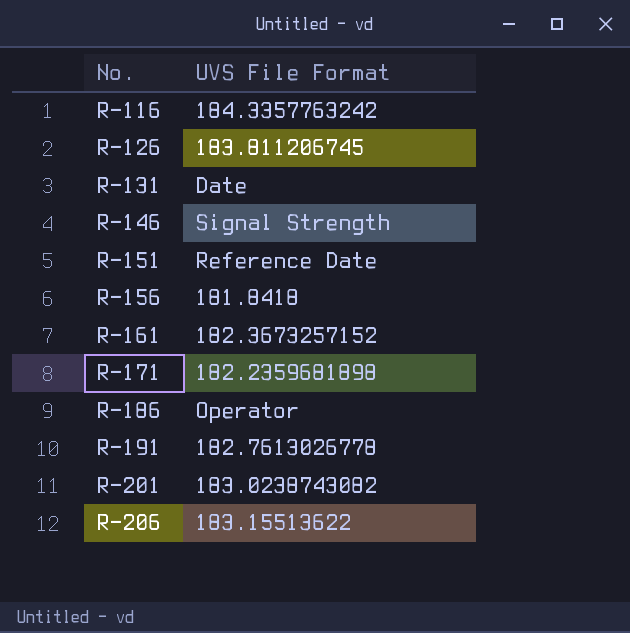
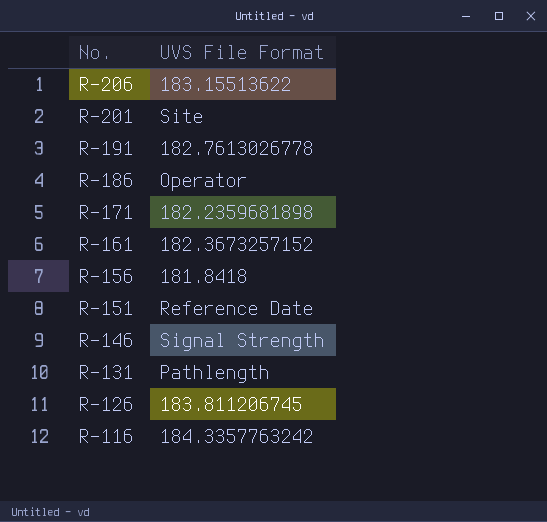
row order: No. ascending -> No. descending
R-201 | UVS File Format: 183.0238743082 -> Site
R-131 | UVS File Format: Date -> Pathlength

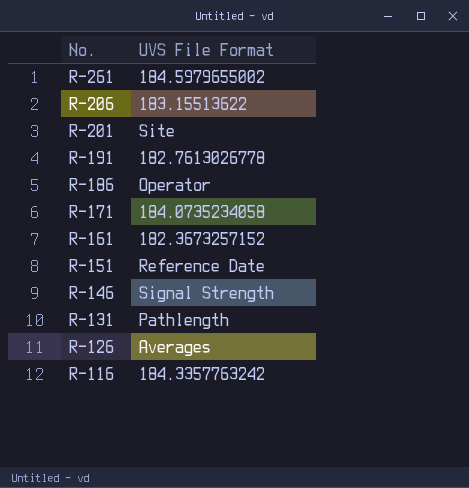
row R-156: 181.8418 -> none
row R-261: none -> 184.5979655002
R-171 | UVS File Format: 182.2359681898 -> 184.0735234058
R-126 | UVS File Format: 183.811206745 -> Averages

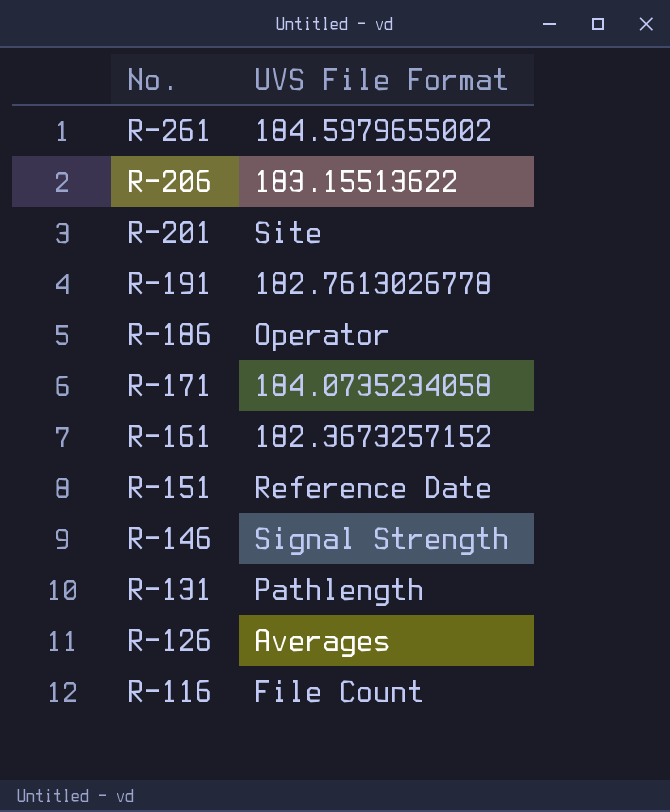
R-116 | UVS File Format: 184.3357763242 -> File Count

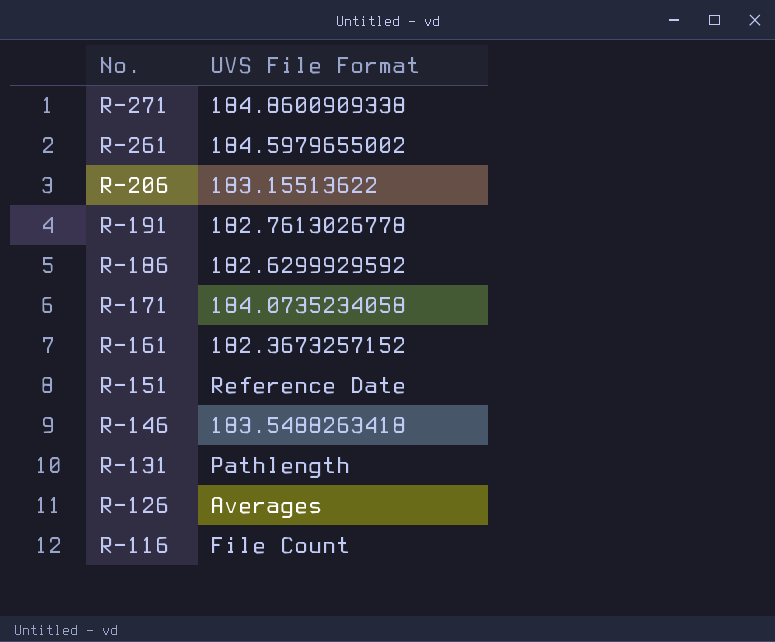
row R-201: Site -> none
row R-271: none -> 184.8600909338
R-186 | UVS File Format: Operator -> 182.6299929592
R-146 | UVS File Format: Signal Strength -> 183.5488263418

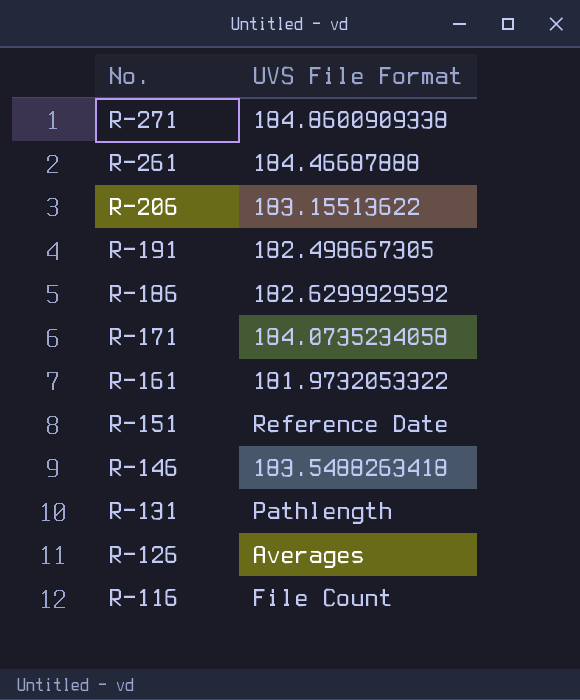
R-261 | UVS File Format: 184.5979655002 -> 184.46687888
R-191 | UVS File Format: 182.7613026778 -> 182.498667305
R-161 | UVS File Format: 182.3673257152 -> 181.9732053322

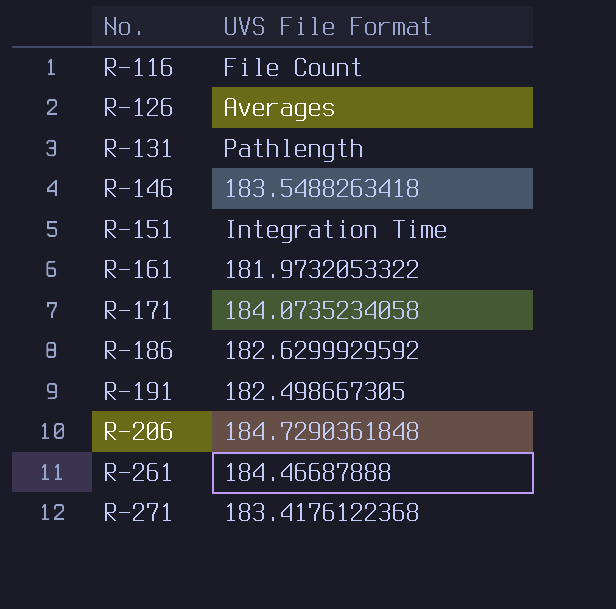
row order: No. descending -> No. ascending
R-151 | UVS File Format: Reference Date -> Integration Time
R-206 | UVS File Format: 183.15513622 -> 184.7290361848
R-271 | UVS File Format: 184.8600909338 -> 183.4176122368

